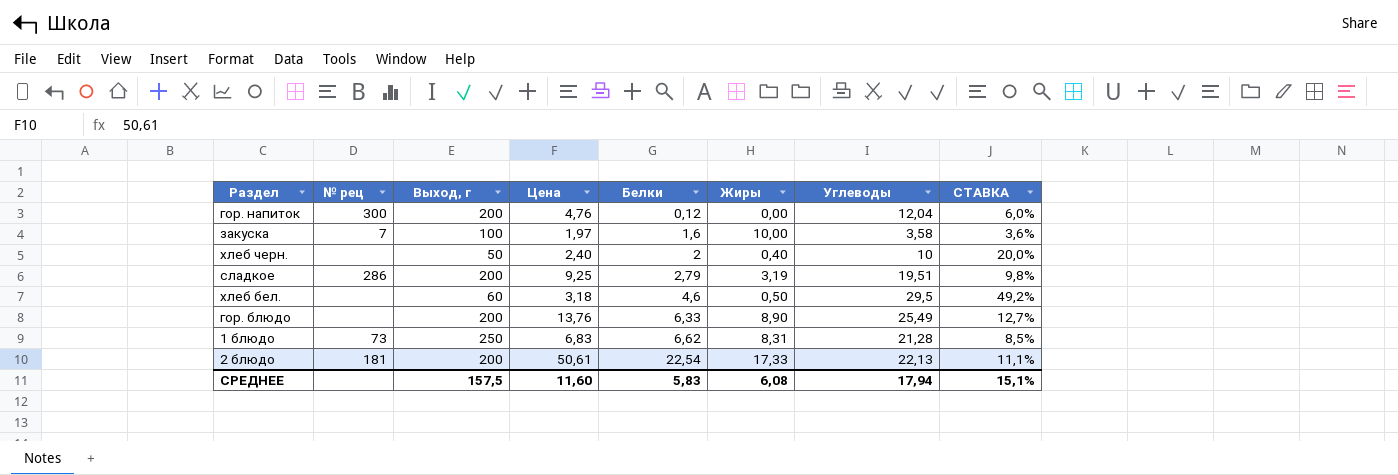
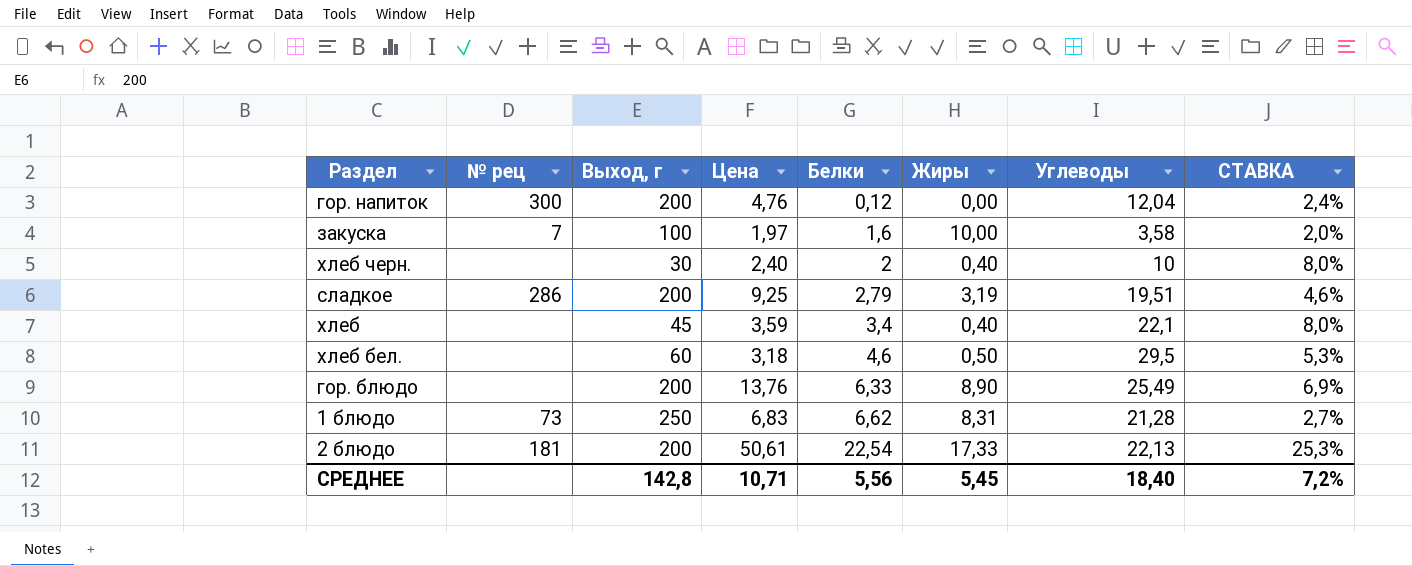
column СТАВКА | formula: [Углеводы] / [Выход, г] -> [Цена] / [Выход, г]
хлеб черн. | Выход, г: 50 -> 30
row хлеб: none -> none | 45 | 3,59 | 3,4 | 0,40 | 22,1 | 8,0%
СРЕДНЕЕ | Выход, г: 157,5 -> 142,8
СРЕДНЕЕ | Цена: 11,60 -> 10,71
СРЕДНЕЕ | Белки: 5,83 -> 5,56
СРЕДНЕЕ | Жиры: 6,08 -> 5,45
СРЕДНЕЕ | Углеводы: 17,94 -> 18,40
СРЕДНЕЕ | СТАВКА: 15,1% -> 7,2%

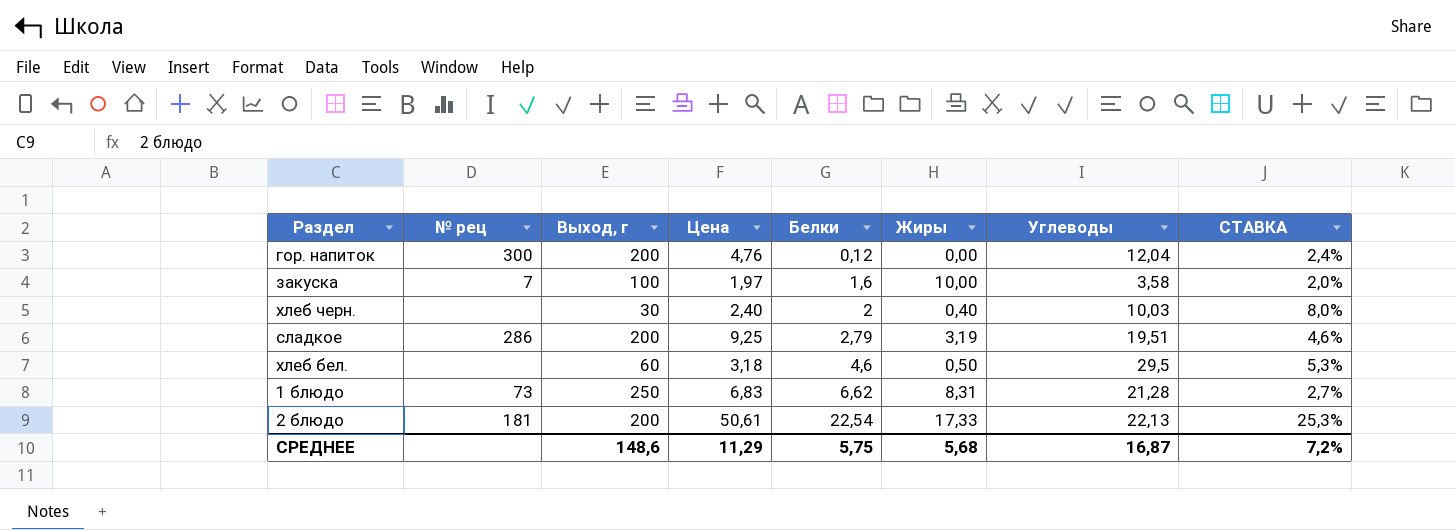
row хлеб: none | 45 | 3,59 | 3,4 | 0,40 | 22,1 | 8,0% -> none
row гор. блюдо: none | 200 | 13,76 | 6,33 | 8,90 | 25,49 | 6,9% -> none
хлеб черн. | Углеводы: 10 -> 10,03
СРЕДНЕЕ | Выход, г: 142,8 -> 148,6
СРЕДНЕЕ | Цена: 10,71 -> 11,29
СРЕДНЕЕ | Белки: 5,56 -> 5,75
СРЕДНЕЕ | Жиры: 5,45 -> 5,68
СРЕДНЕЕ | Углеводы: 18,40 -> 16,87

